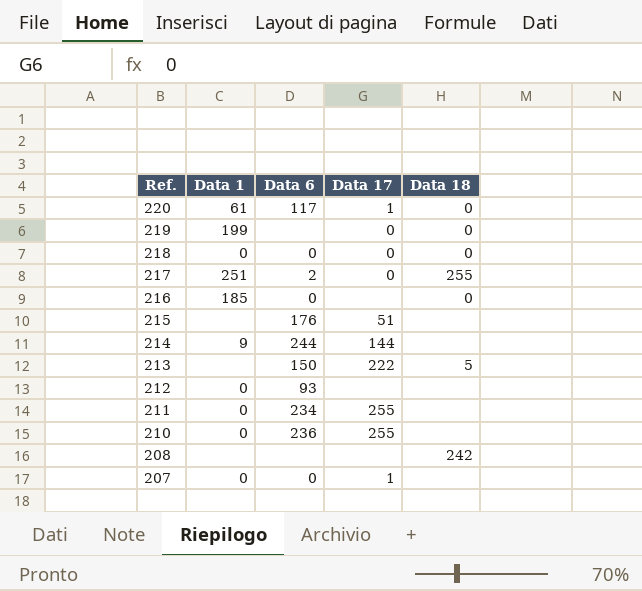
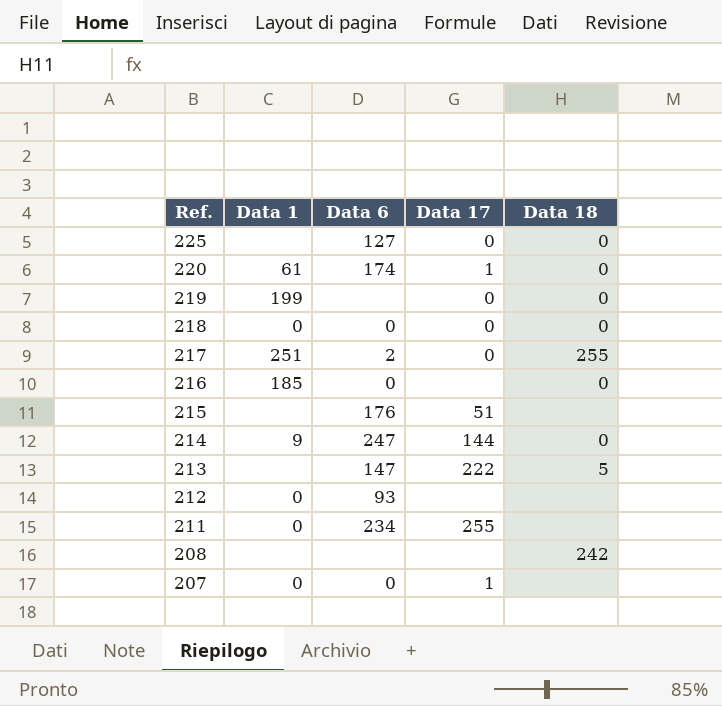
row 210: 0 | 236 | 255 | none -> none
row 225: none -> none | 127 | 0 | 0
220 | Data 6: 117 -> 174
214 | Data 6: 244 -> 247
214 | Data 18: none -> 0
213 | Data 6: 150 -> 147

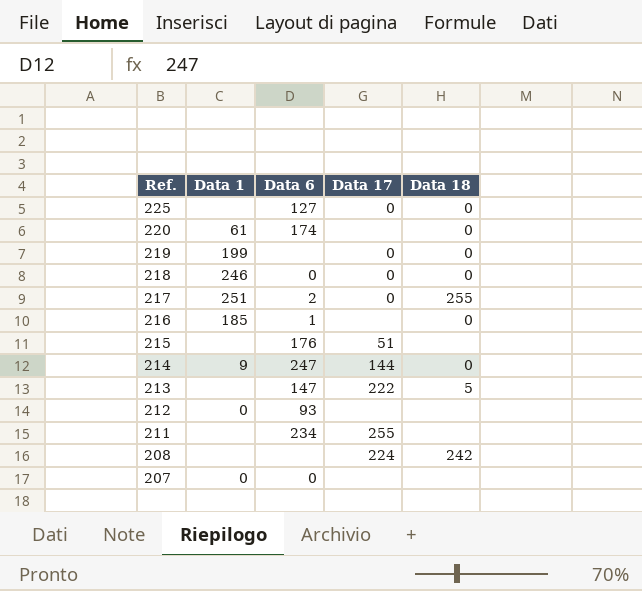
220 | Data 17: 1 -> none
218 | Data 1: 0 -> 246
216 | Data 6: 0 -> 1
211 | Data 1: 0 -> none
208 | Data 17: none -> 224
207 | Data 17: 1 -> none

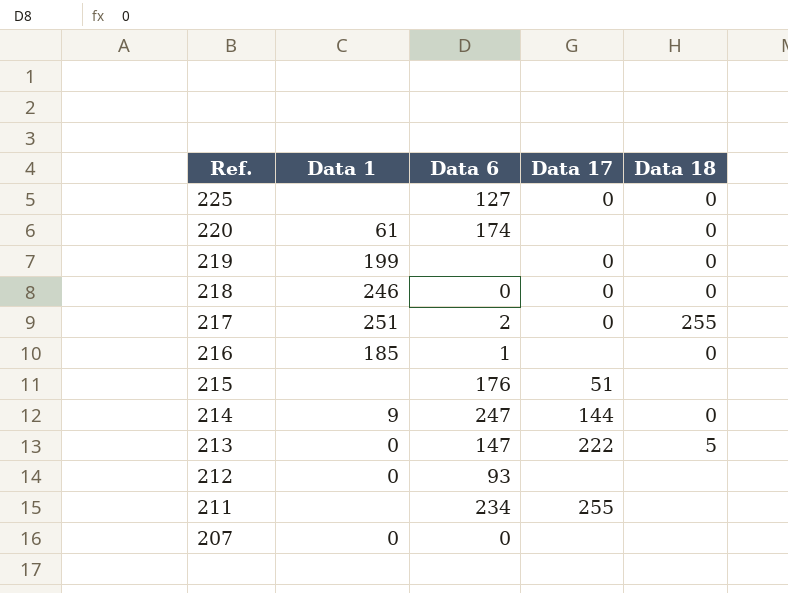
row 208: none | none | 224 | 242 -> none
213 | Data 1: none -> 0

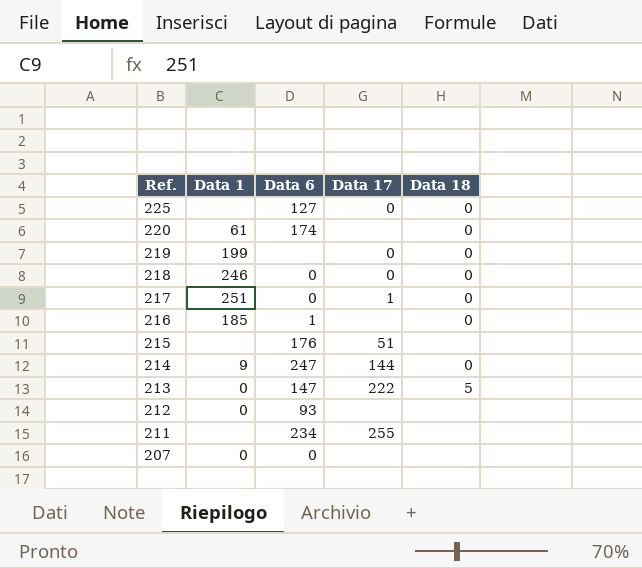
217 | Data 6: 2 -> 0
217 | Data 17: 0 -> 1
217 | Data 18: 255 -> 0

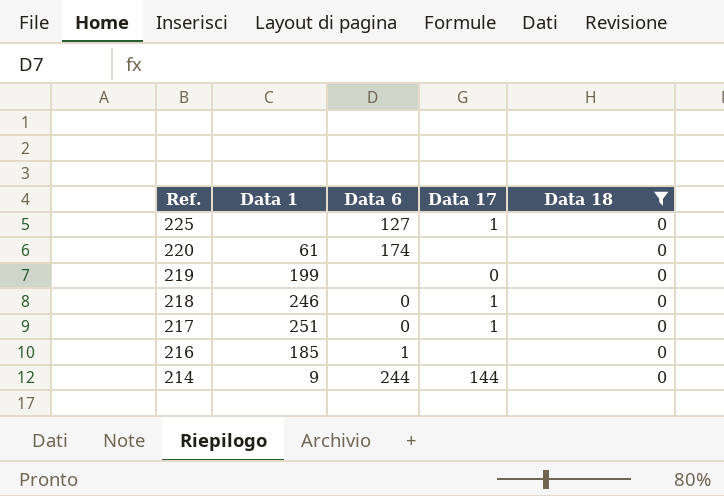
filter: none -> Data 18 = 0
225 | Data 17: 0 -> 1
218 | Data 17: 0 -> 1
214 | Data 6: 247 -> 244

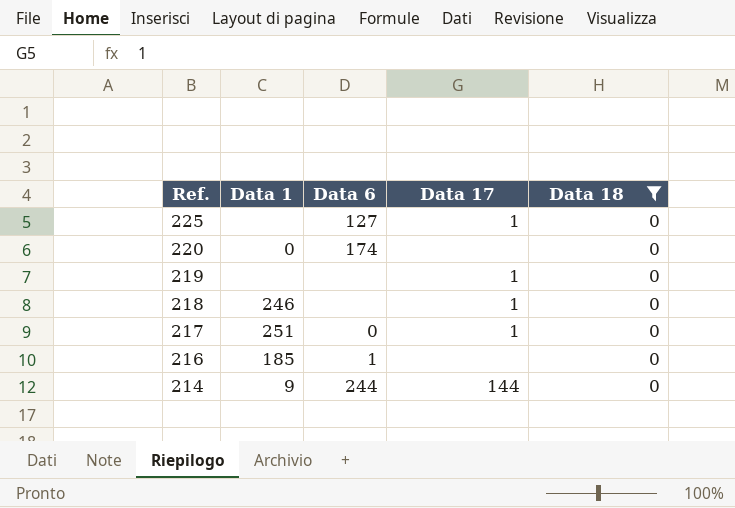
220 | Data 1: 61 -> 0
219 | Data 1: 199 -> none
219 | Data 17: 0 -> 1
218 | Data 6: 0 -> none

